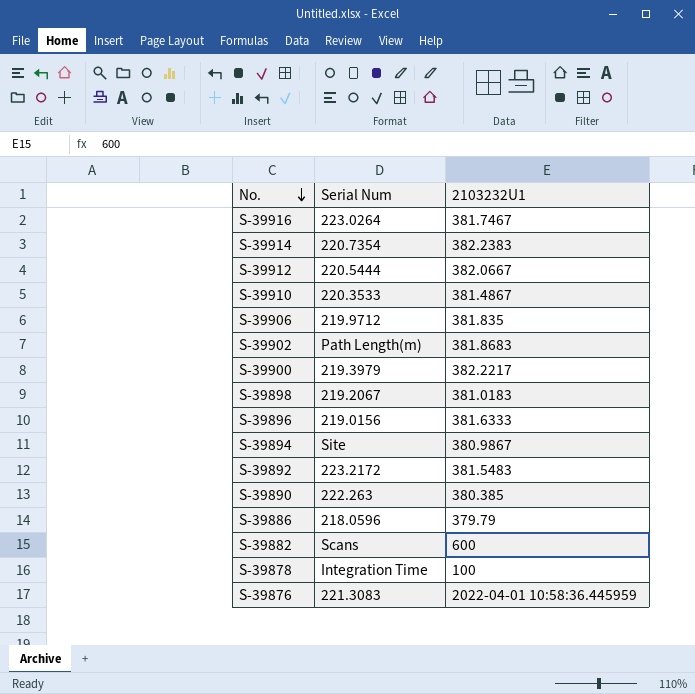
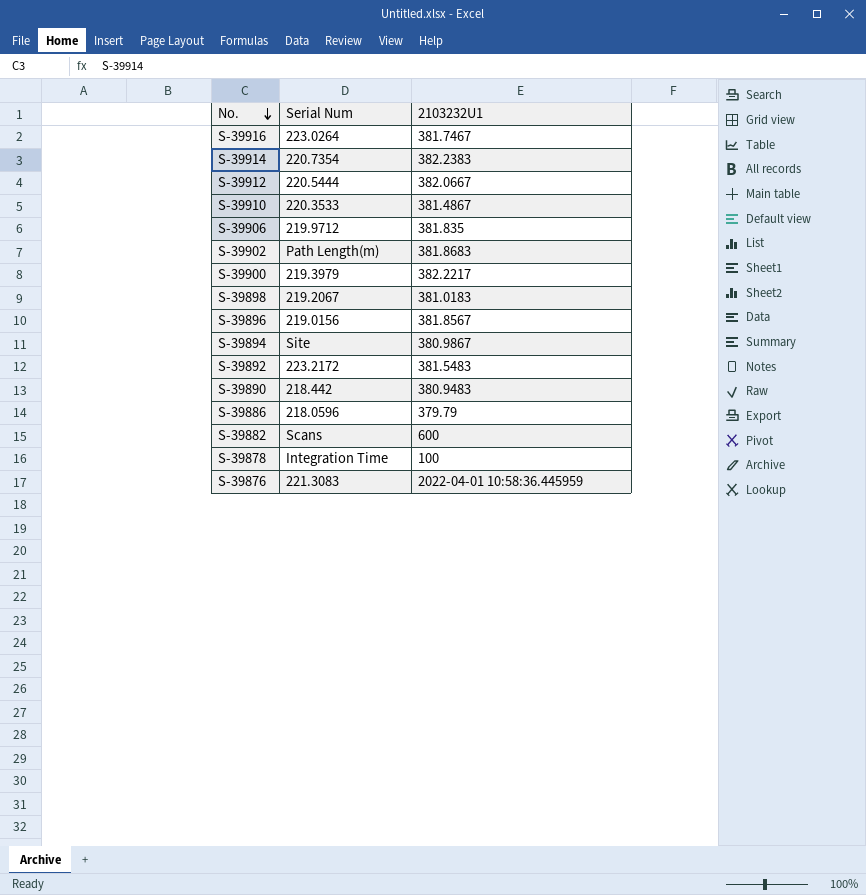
S-39896 | 2103232U1: 381.6333 -> 381.8567
S-39890 | Serial Num: 222.263 -> 218.442
S-39890 | 2103232U1: 380.385 -> 380.9483

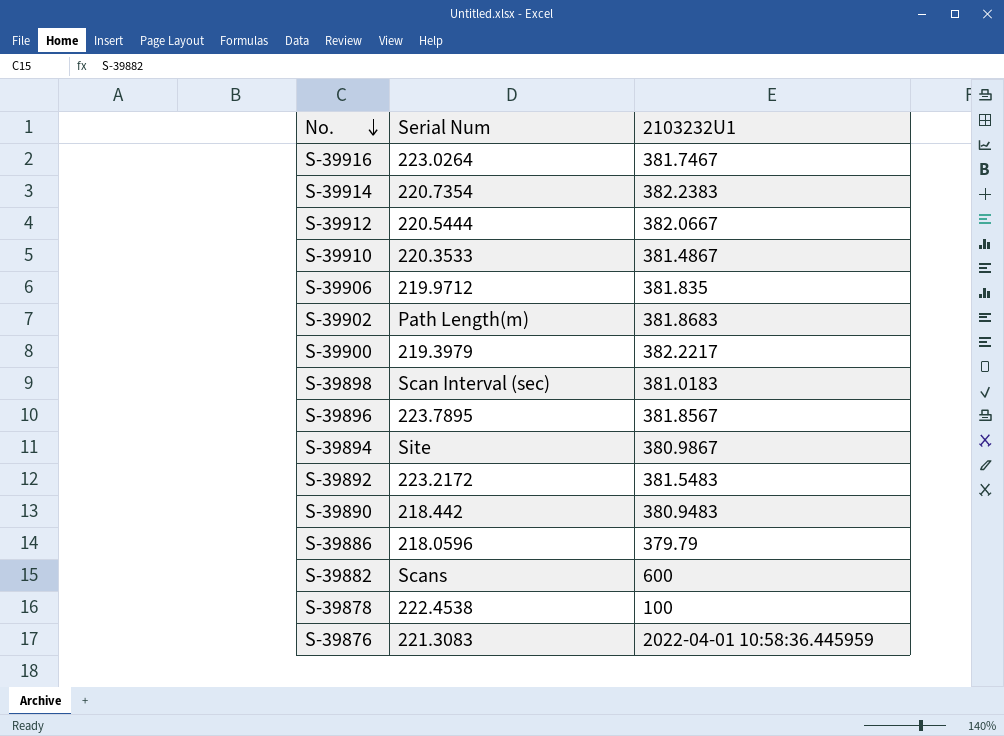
S-39898 | Serial Num: 219.2067 -> Scan Interval (sec)
S-39896 | Serial Num: 219.0156 -> 223.7895
S-39878 | Serial Num: Integration Time -> 222.4538

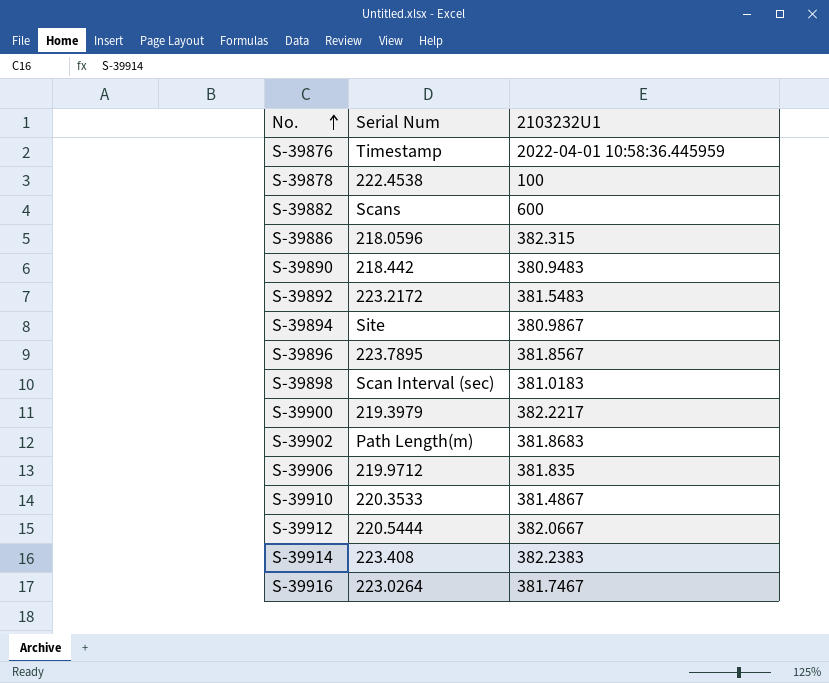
row order: No. descending -> No. ascending
S-39876 | Serial Num: 221.3083 -> Timestamp
S-39886 | 2103232U1: 379.79 -> 382.315
S-39914 | Serial Num: 220.7354 -> 223.408

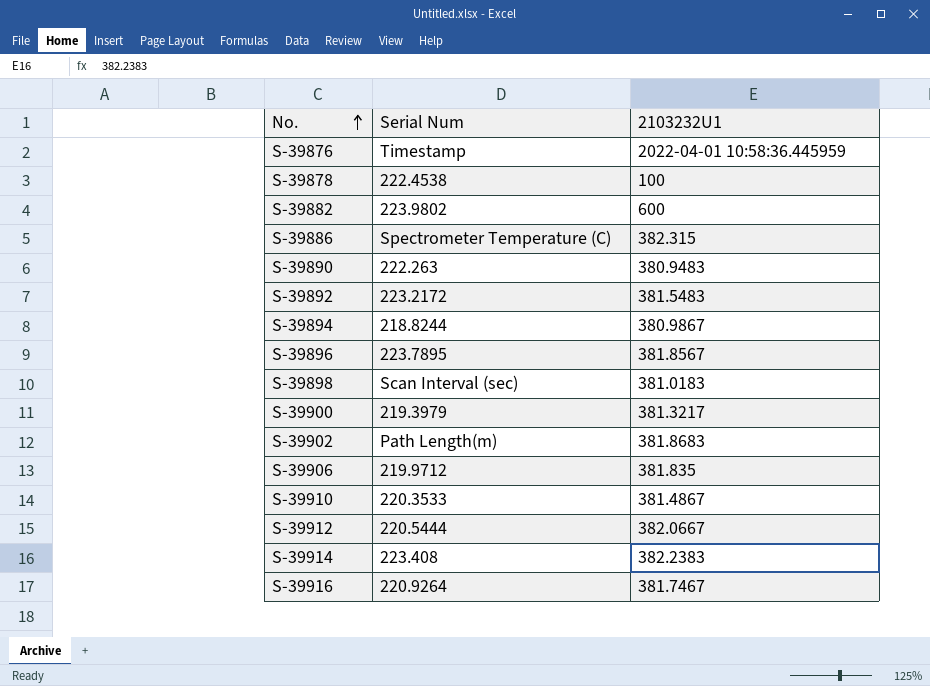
S-39882 | Serial Num: Scans -> 223.9802
S-39886 | Serial Num: 218.0596 -> Spectrometer Temperature (C)
S-39890 | Serial Num: 218.442 -> 222.263
S-39894 | Serial Num: Site -> 218.8244
S-39900 | 2103232U1: 382.2217 -> 381.3217
S-39916 | Serial Num: 223.0264 -> 220.9264

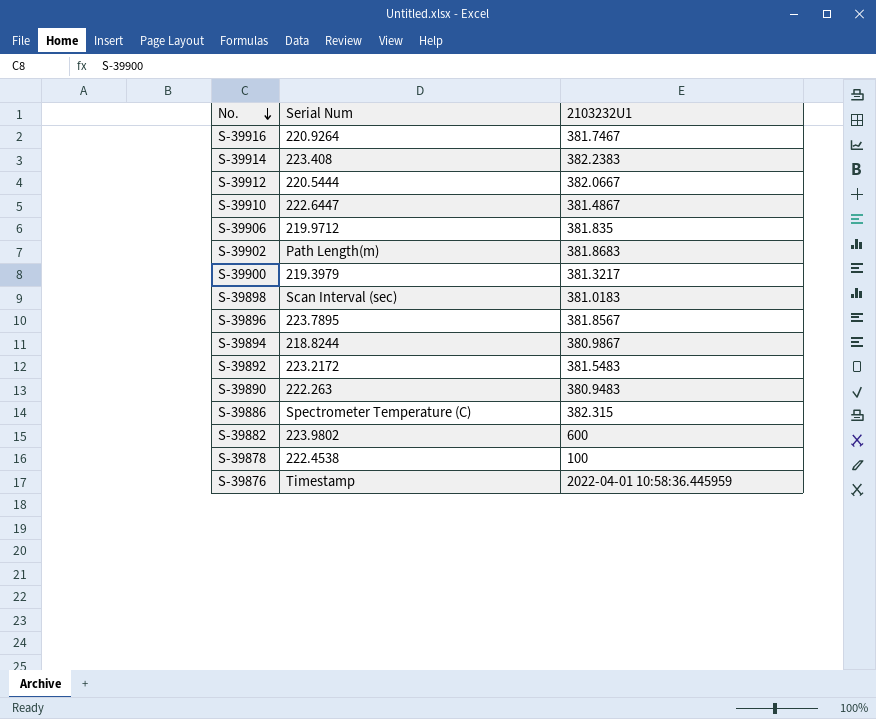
row order: No. ascending -> No. descending
S-39910 | Serial Num: 220.3533 -> 222.6447

